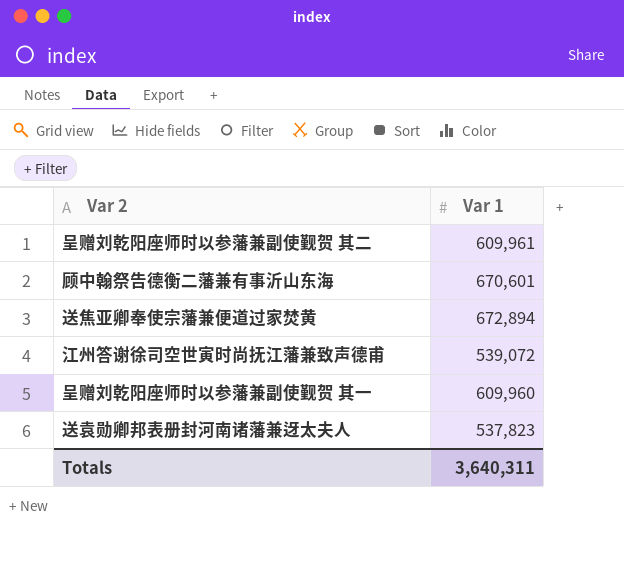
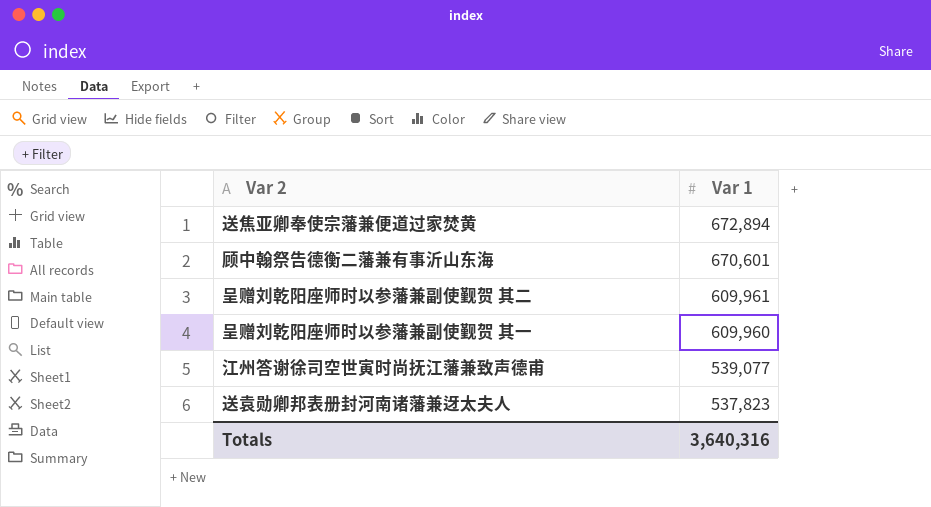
row order: none -> Var 1 descending
江州答谢徐司空世寅时尚抚江藩兼致声德甫 | Var 1: 539,072 -> 539,077
Totals | Var 1: 3,640,311 -> 3,640,316

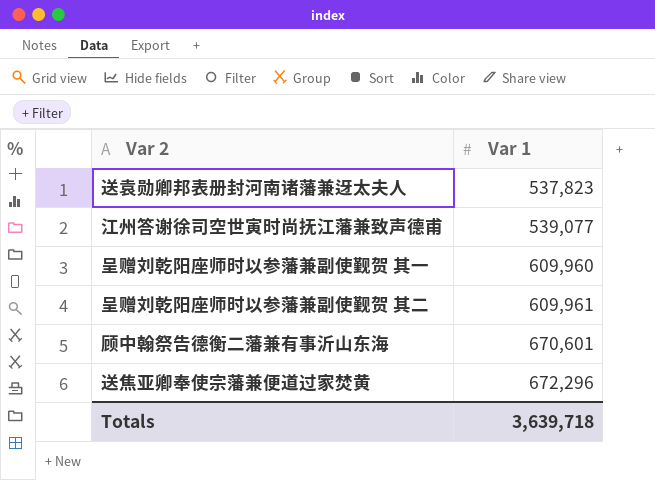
row order: Var 1 descending -> Var 1 ascending
送焦亚卿奉使宗藩兼便道过家焚黄 | Var 1: 672,894 -> 672,296
Totals | Var 1: 3,640,316 -> 3,639,718

